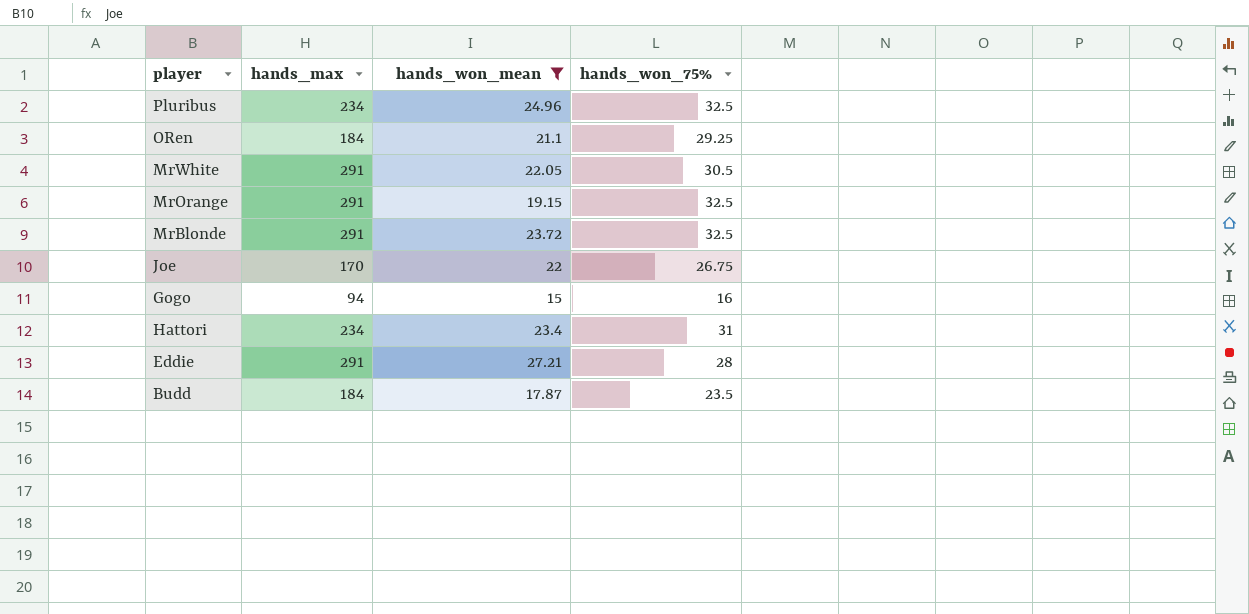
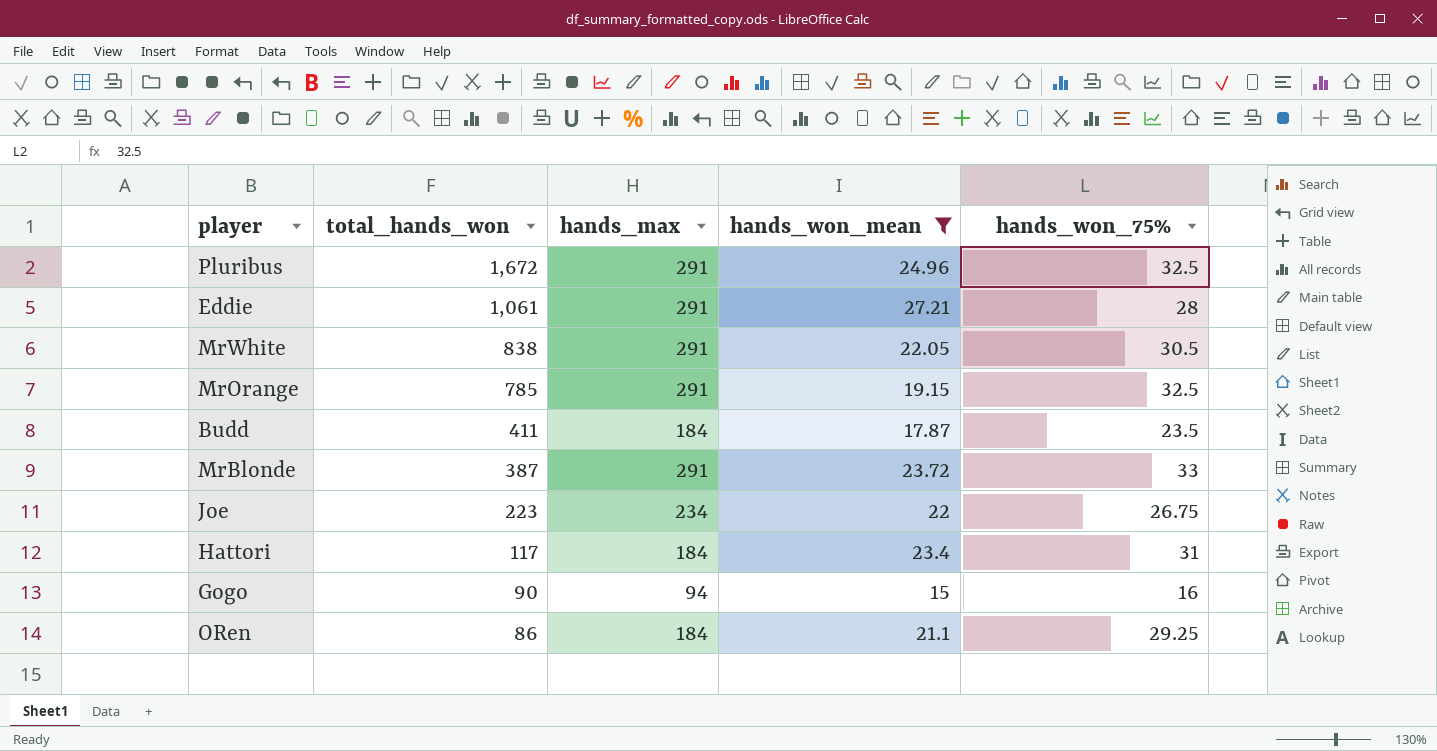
row order: none -> total_hands_won descending
column total_hands_won | position: none -> 2
Pluribus | hands_max: 234 -> 291
MrBlonde | hands_won_75%: 32.5 -> 33
Joe | hands_max: 170 -> 234
Hattori | hands_max: 234 -> 184

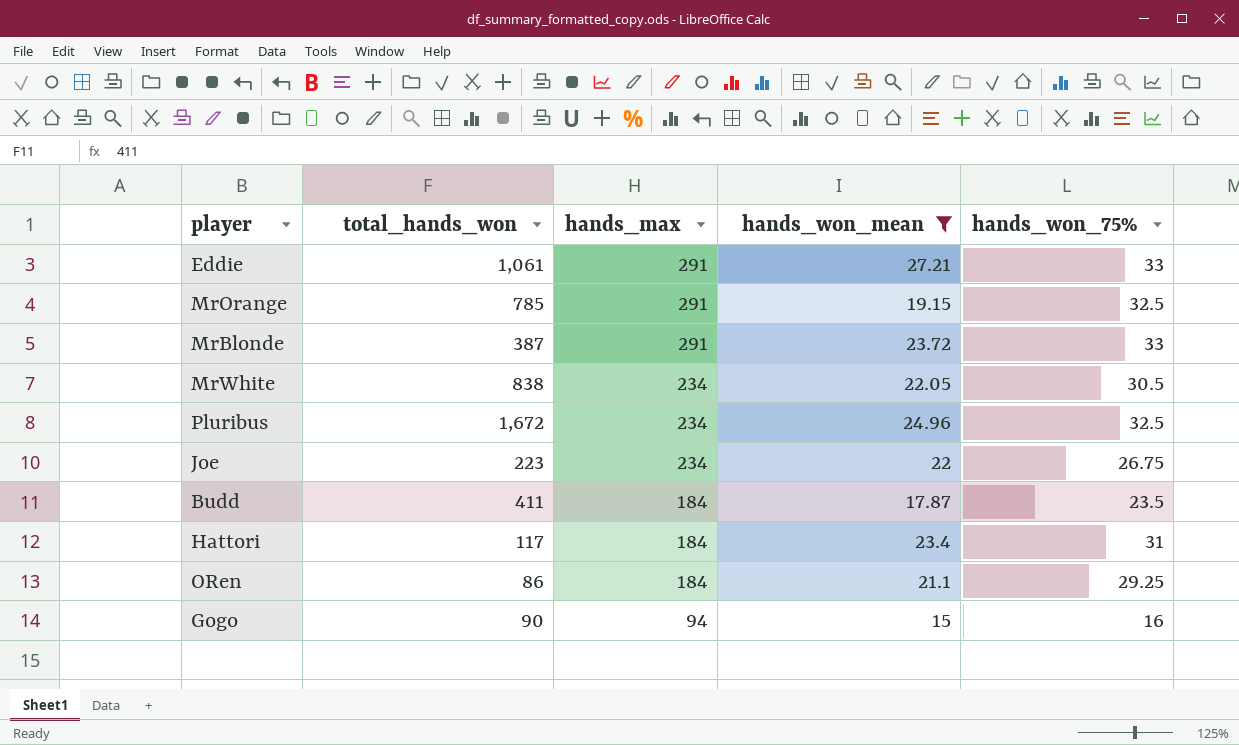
row order: total_hands_won descending -> hands_max descending
Eddie | hands_won_75%: 28 -> 33
MrWhite | hands_max: 291 -> 234
Pluribus | hands_max: 291 -> 234

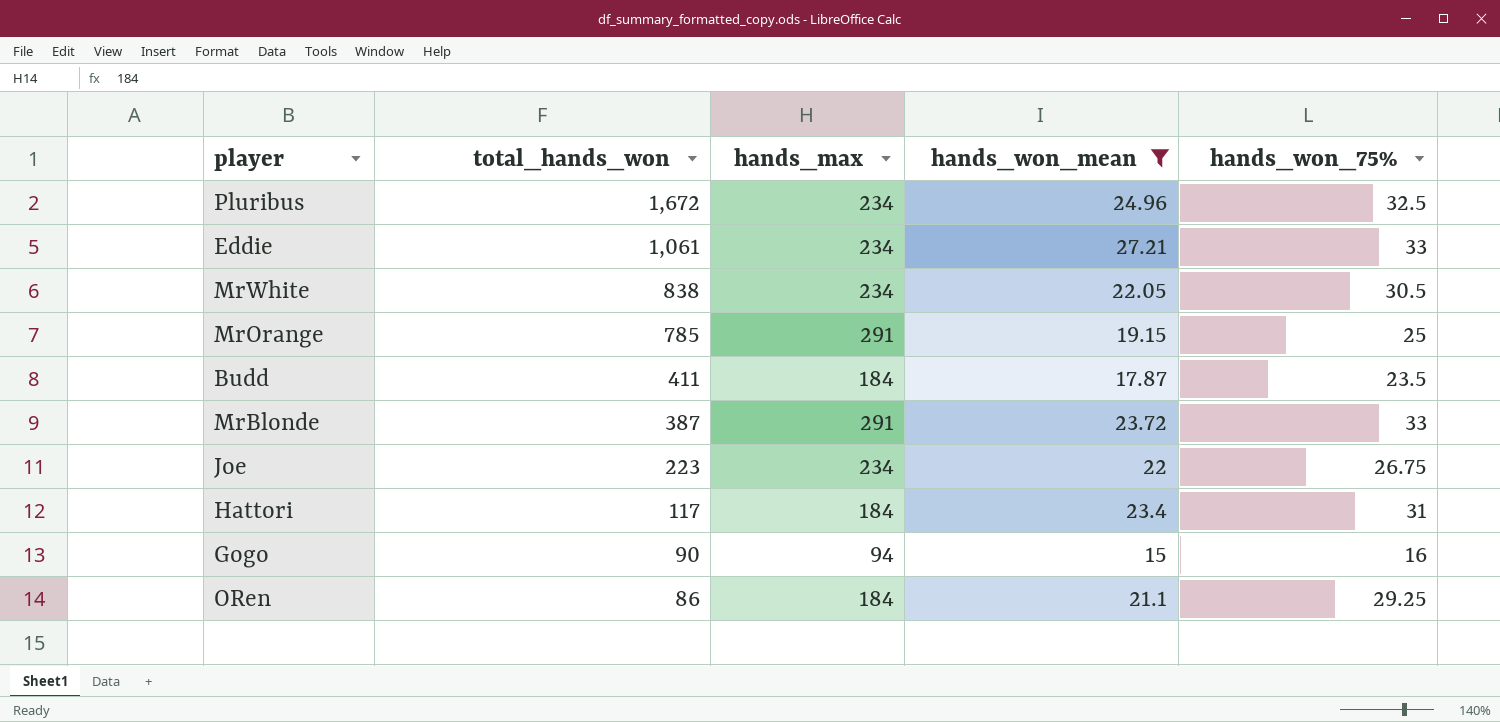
row order: hands_max descending -> total_hands_won descending
Eddie | hands_max: 291 -> 234
MrOrange | hands_won_75%: 32.5 -> 25

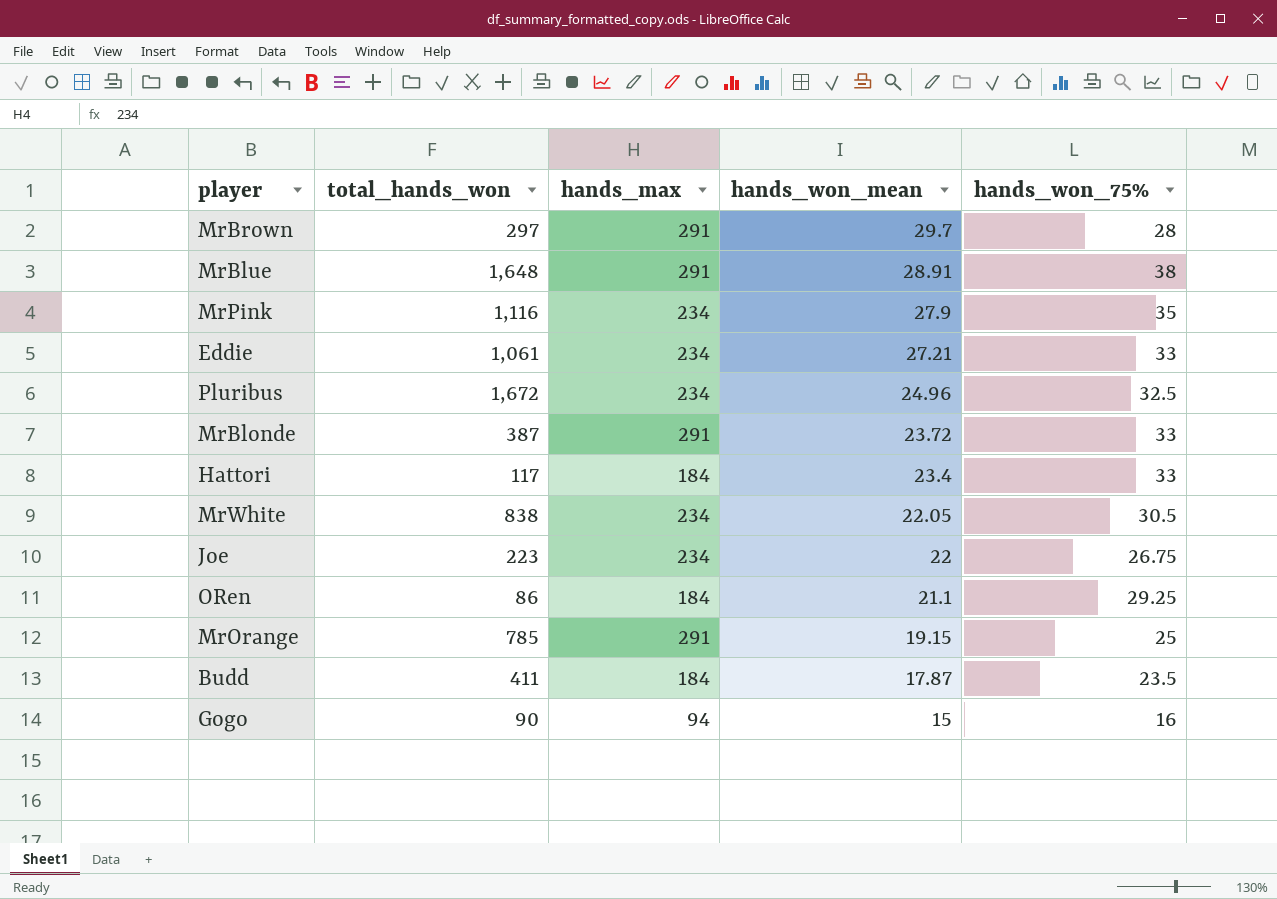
filter: hands_won_mean <= 27.21 -> none
row order: total_hands_won descending -> hands_won_mean descending
Hattori | hands_won_75%: 31 -> 33

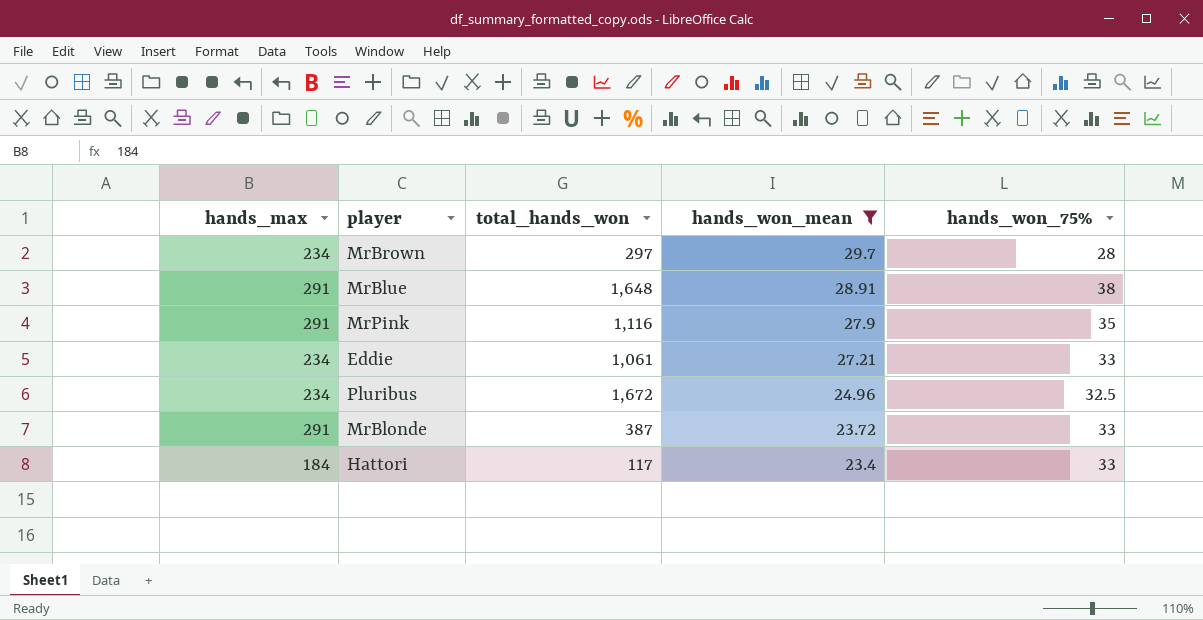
filter: none -> hands_won_mean >= 23.4
column hands_max | position: 3 -> 1
MrBrown | hands_max: 291 -> 234
MrPink | hands_max: 234 -> 291

